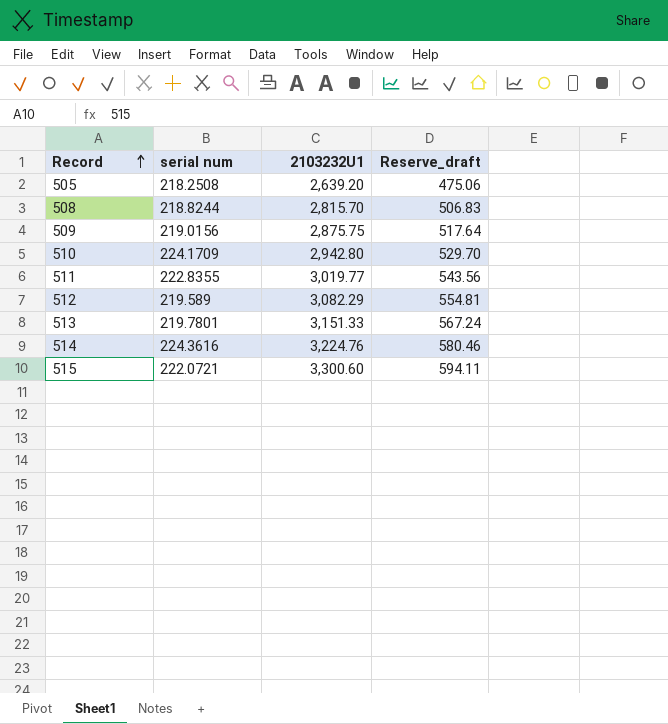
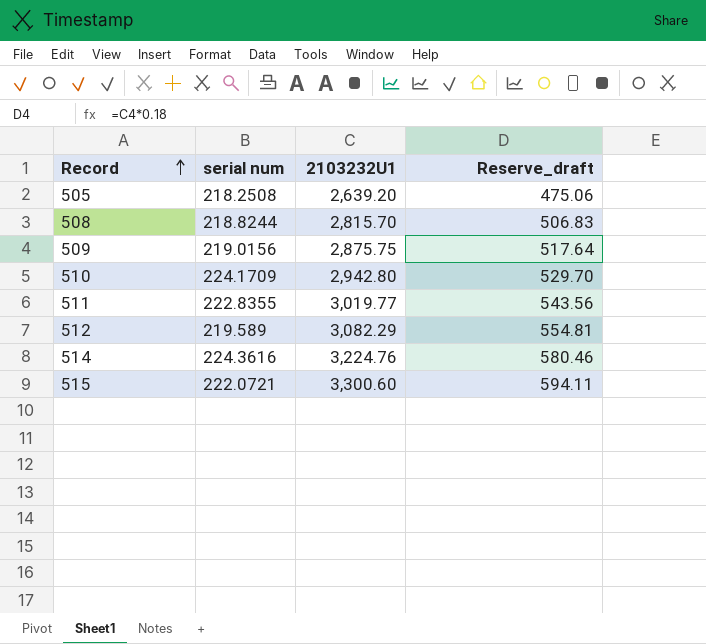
row 513: 219.7801 | 3,151.33 | 567.24 -> none

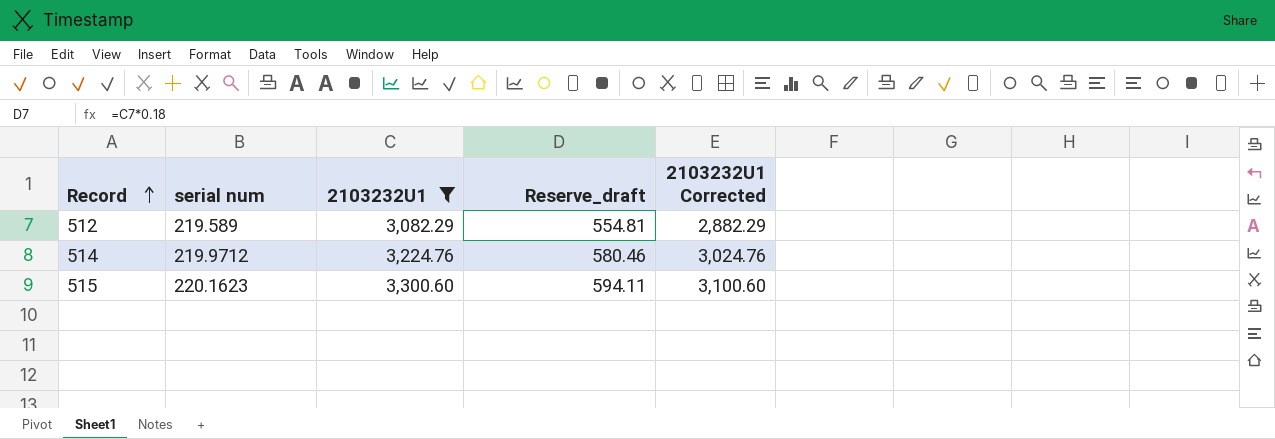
filter: none -> 2103232U1 >= 3,082.29
column 2103232U1 Corrected | formula: none -> [2103232U1] - 200
514 | serial num: 224.3616 -> 219.9712
515 | serial num: 222.0721 -> 220.1623

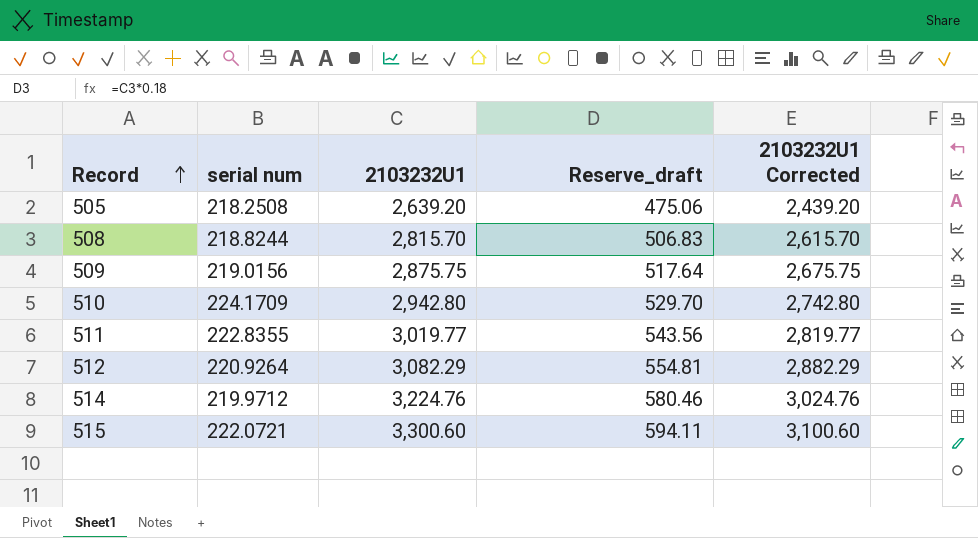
filter: 2103232U1 >= 3,082.29 -> none
512 | serial num: 219.589 -> 220.9264
515 | serial num: 220.1623 -> 222.0721

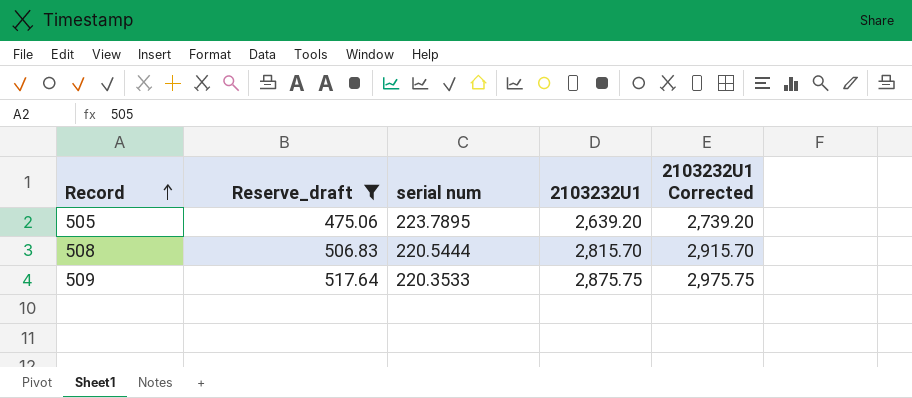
filter: none -> Reserve_draft <= 517.64
column Reserve_draft | position: 4 -> 2
column 2103232U1 Corrected | formula: [2103232U1] - 200 -> [2103232U1] + 100
505 | serial num: 218.2508 -> 223.7895
508 | serial num: 218.8244 -> 220.5444
509 | serial num: 219.0156 -> 220.3533

